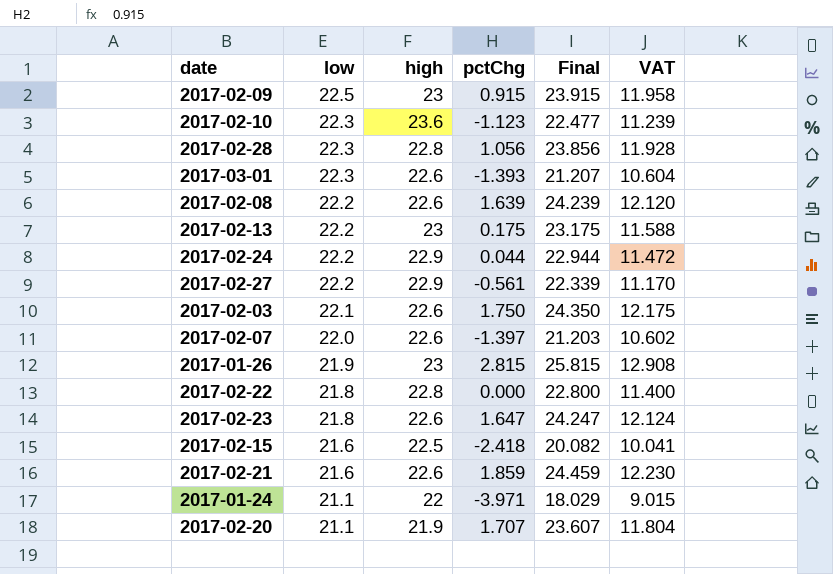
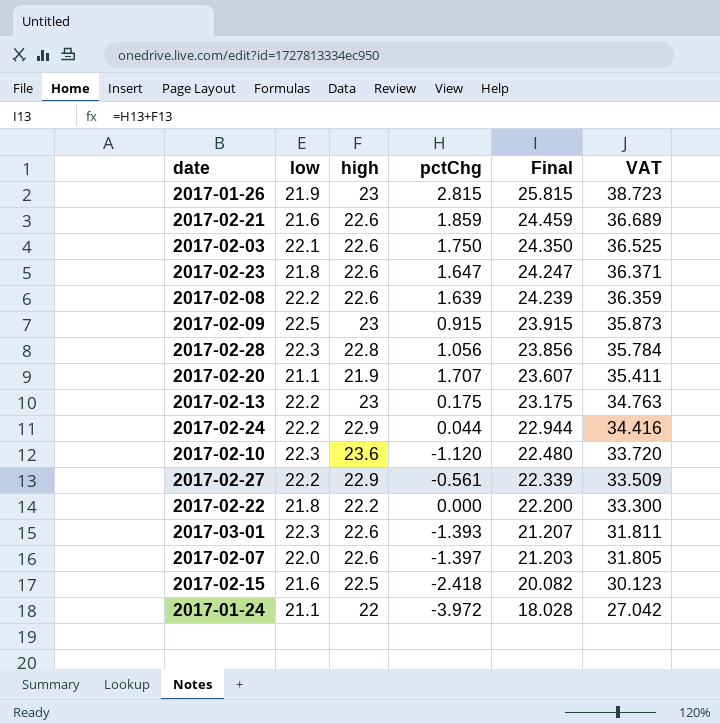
row order: low descending -> Final descending
column VAT | formula: [Final] * 0.5 -> [Final] * 1.5
2017-02-10 | pctChg: -1.123 -> -1.120
2017-02-10 | Final: 22.477 -> 22.480
2017-02-22 | high: 22.8 -> 22.2
2017-02-22 | Final: 22.800 -> 22.200
2017-01-24 | pctChg: -3.971 -> -3.972
2017-01-24 | Final: 18.029 -> 18.028

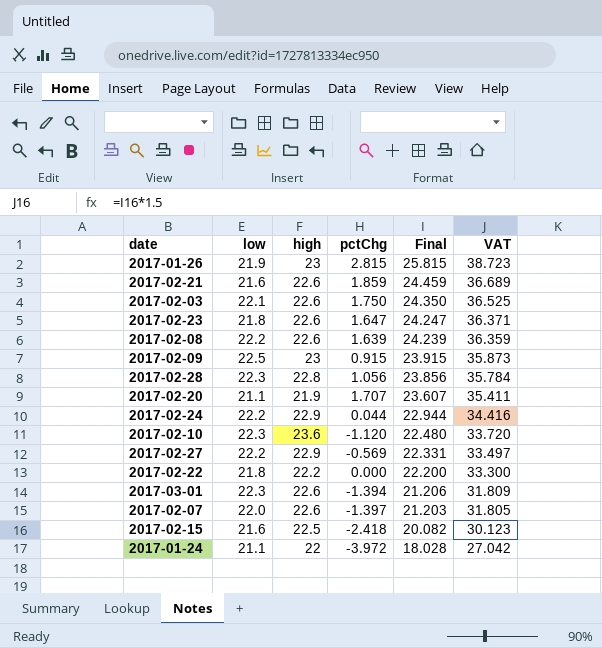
row 2017-02-13: 22.2 | 23 | 0.175 | 23.175 | 34.763 -> none
2017-02-27 | pctChg: -0.561 -> -0.569
2017-02-27 | Final: 22.339 -> 22.331
2017-02-27 | VAT: 33.509 -> 33.497
2017-03-01 | pctChg: -1.393 -> -1.394
2017-03-01 | Final: 21.207 -> 21.206
2017-03-01 | VAT: 31.811 -> 31.809

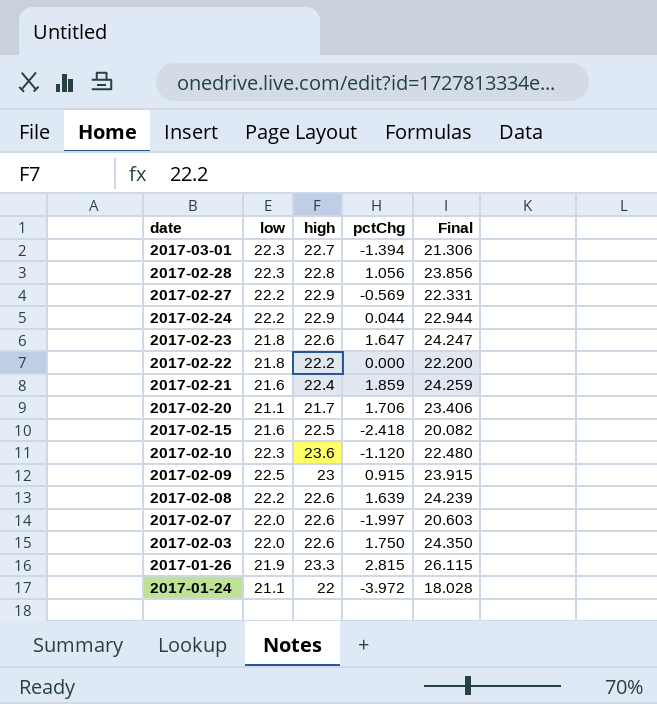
row order: Final descending -> date descending
column VAT | formula: [Final] * 1.5 -> none
2017-03-01 | high: 22.6 -> 22.7
2017-03-01 | Final: 21.206 -> 21.306
2017-02-21 | high: 22.6 -> 22.4
2017-02-21 | Final: 24.459 -> 24.259
2017-02-20 | high: 21.9 -> 21.7
2017-02-20 | pctChg: 1.707 -> 1.706
2017-02-20 | Final: 23.607 -> 23.406
2017-02-07 | pctChg: -1.397 -> -1.997
2017-02-07 | Final: 21.203 -> 20.603
2017-02-03 | low: 22.1 -> 22.0
2017-01-26 | high: 23 -> 23.3
2017-01-26 | Final: 25.815 -> 26.115

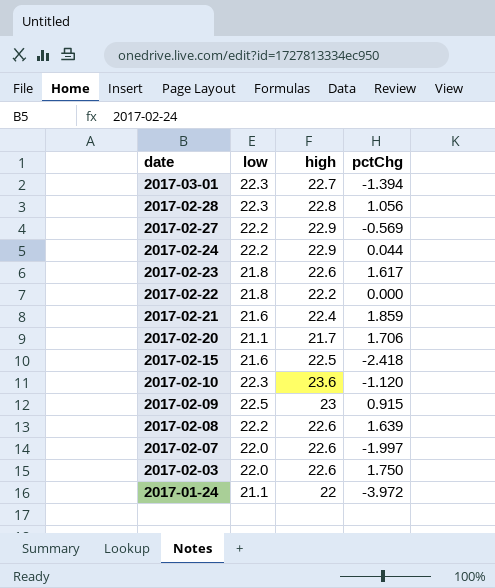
column Final | formula: [high] + [pctChg] -> none
row 2017-01-26: 21.9 | 23.3 | 2.815 | 26.115 -> none
2017-02-23 | pctChg: 1.647 -> 1.617

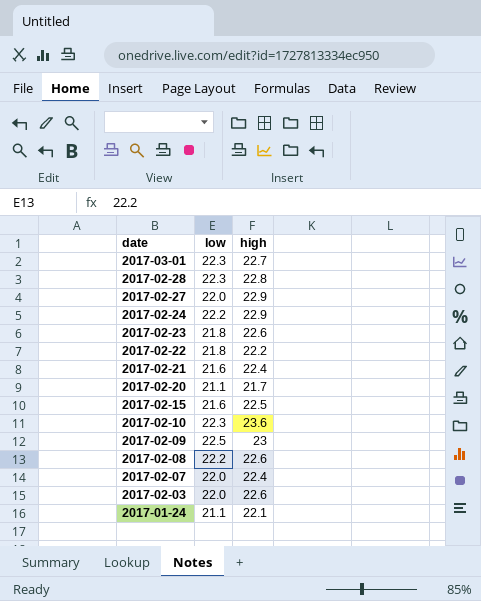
column pctChg | position: 4 -> none
2017-02-27 | low: 22.2 -> 22.0
2017-02-07 | high: 22.6 -> 22.4
2017-01-24 | high: 22 -> 22.1

